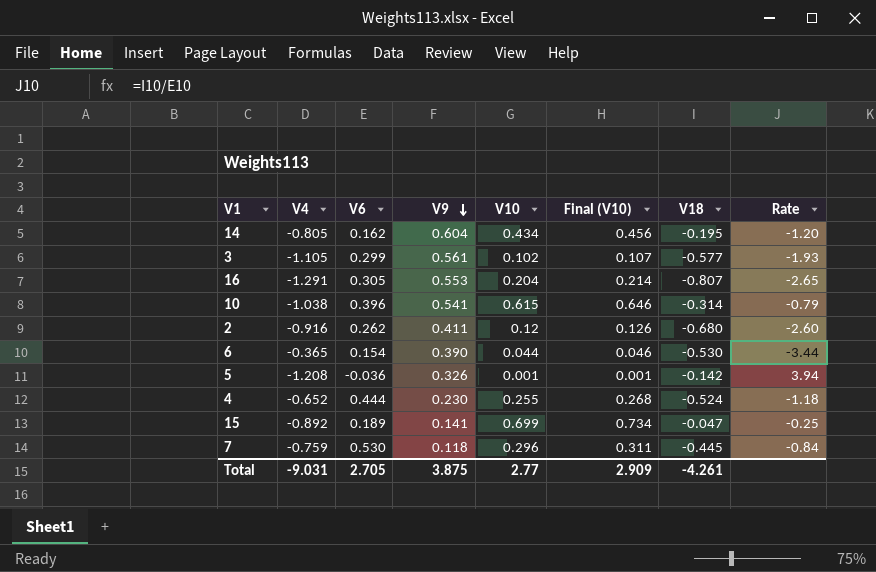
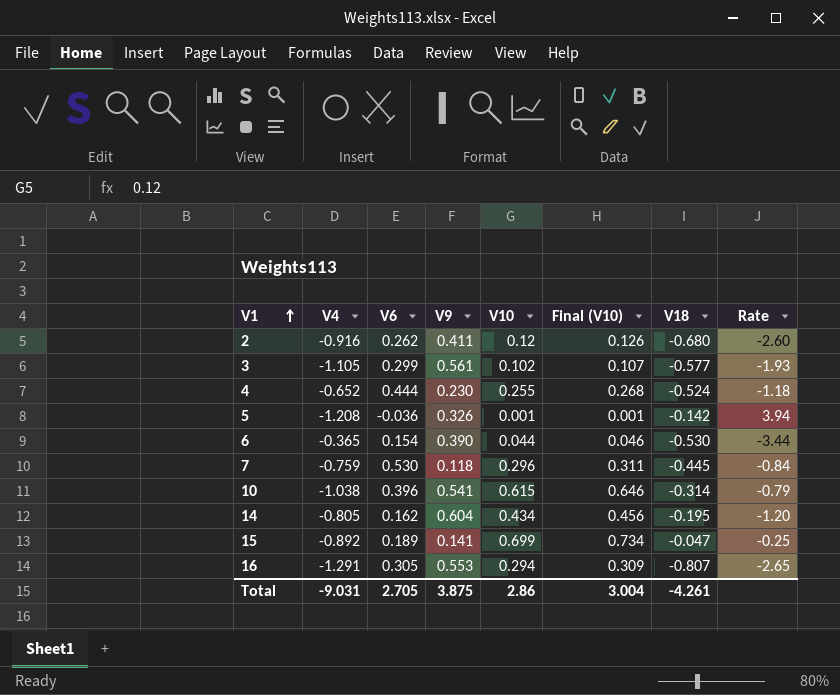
row order: V9 descending -> V1 ascending
16 | V10: 0.204 -> 0.294
16 | Final (V10): 0.214 -> 0.309
Total | V10: 2.77 -> 2.86
Total | Final (V10): 2.909 -> 3.004

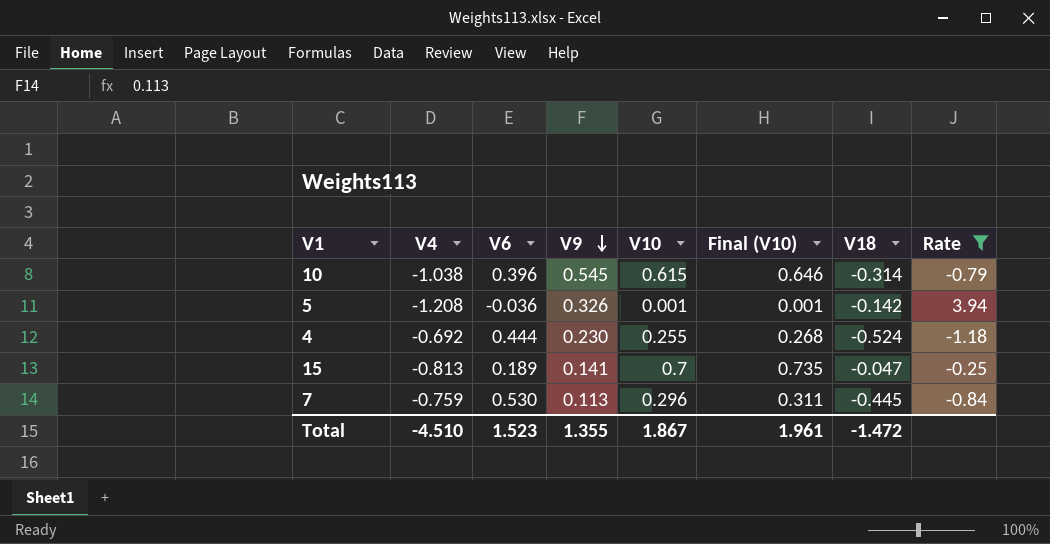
filter: none -> Rate >= -1.18
row order: V1 ascending -> V9 descending
10 | V9: 0.541 -> 0.545
4 | V4: -0.652 -> -0.692
15 | V4: -0.892 -> -0.813
15 | V10: 0.699 -> 0.7
15 | Final (V10): 0.734 -> 0.735
7 | V9: 0.118 -> 0.113
Total | V4: -9.031 -> -4.510
Total | V6: 2.705 -> 1.523
Total | V9: 3.875 -> 1.355
Total | V10: 2.86 -> 1.867
Total | Final (V10): 3.004 -> 1.961
Total | V18: -4.261 -> -1.472

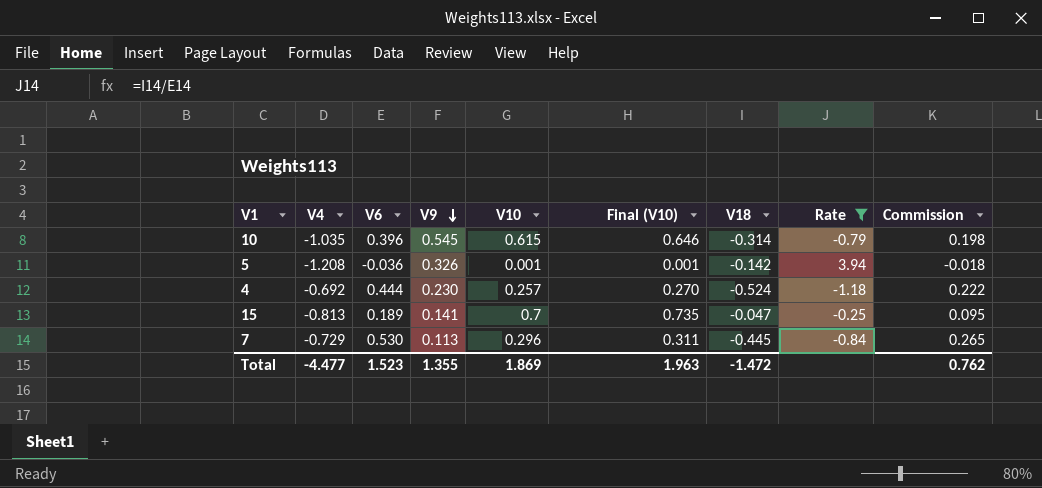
column Commission | formula: none -> [V6] * 0.5
10 | V4: -1.038 -> -1.035
4 | V10: 0.255 -> 0.257
4 | Final (V10): 0.268 -> 0.270
7 | V4: -0.759 -> -0.729
Total | V4: -4.510 -> -4.477
Total | V10: 1.867 -> 1.869
Total | Final (V10): 1.961 -> 1.963

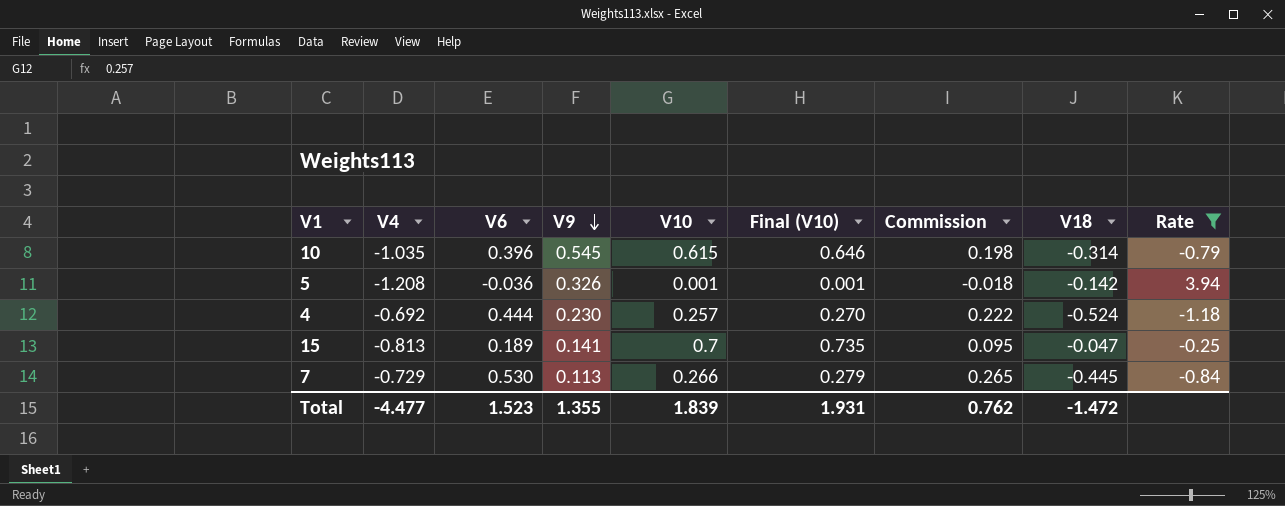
column Commission | position: 9 -> 7
7 | V10: 0.296 -> 0.266
7 | Final (V10): 0.311 -> 0.279
Total | V10: 1.869 -> 1.839
Total | Final (V10): 1.963 -> 1.931

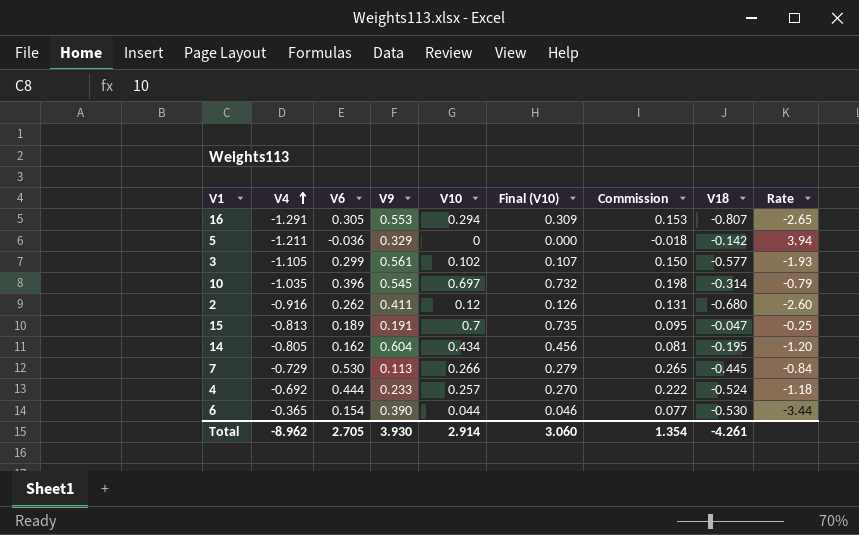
filter: Rate >= -1.18 -> none
row order: V9 descending -> V4 ascending
5 | V4: -1.208 -> -1.211
5 | V9: 0.326 -> 0.329
5 | V10: 0.001 -> 0
5 | Final (V10): 0.001 -> 0.000
10 | V10: 0.615 -> 0.697
10 | Final (V10): 0.646 -> 0.732
15 | V9: 0.141 -> 0.191
4 | V9: 0.230 -> 0.233
Total | V4: -4.477 -> -8.962
Total | V6: 1.523 -> 2.705
Total | V9: 1.355 -> 3.930
Total | V10: 1.839 -> 2.914
Total | Final (V10): 1.931 -> 3.060
Total | Commission: 0.762 -> 1.354
Total | V18: -1.472 -> -4.261

